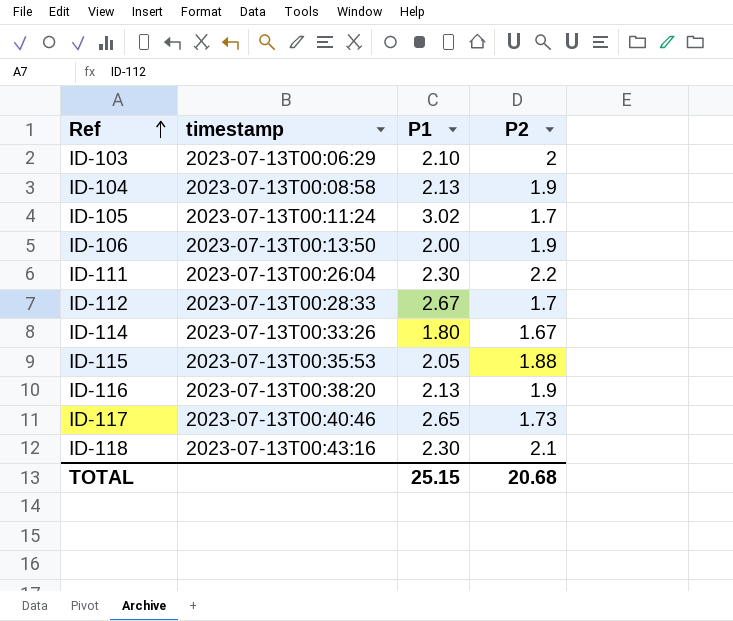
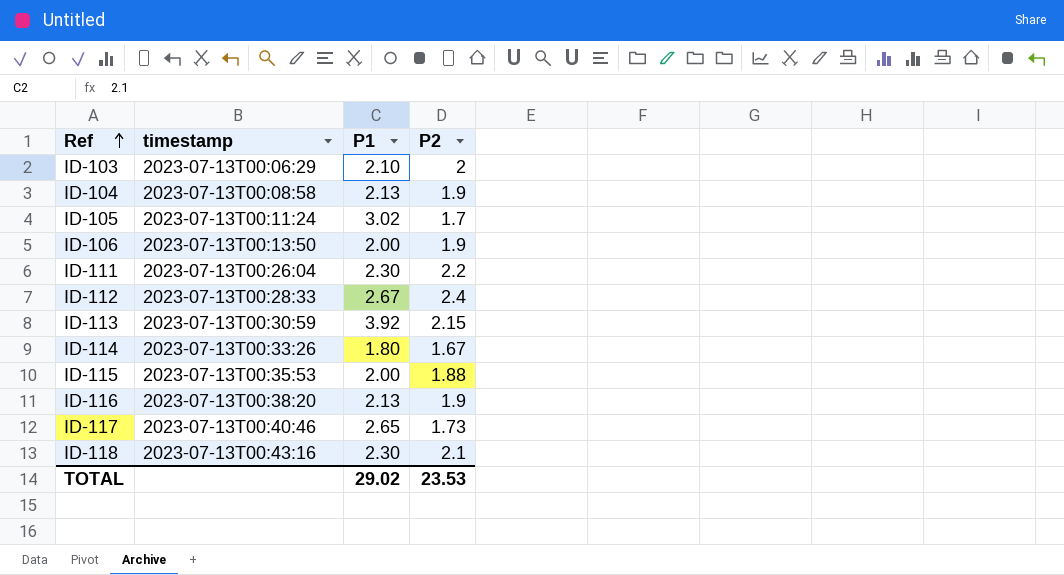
ID-112 | P2: 1.7 -> 2.4
row ID-113: none -> 2023-07-13T00:30:59 | 3.92 | 2.15
ID-115 | P1: 2.05 -> 2.00
TOTAL | P1: 25.15 -> 29.02
TOTAL | P2: 20.68 -> 23.53

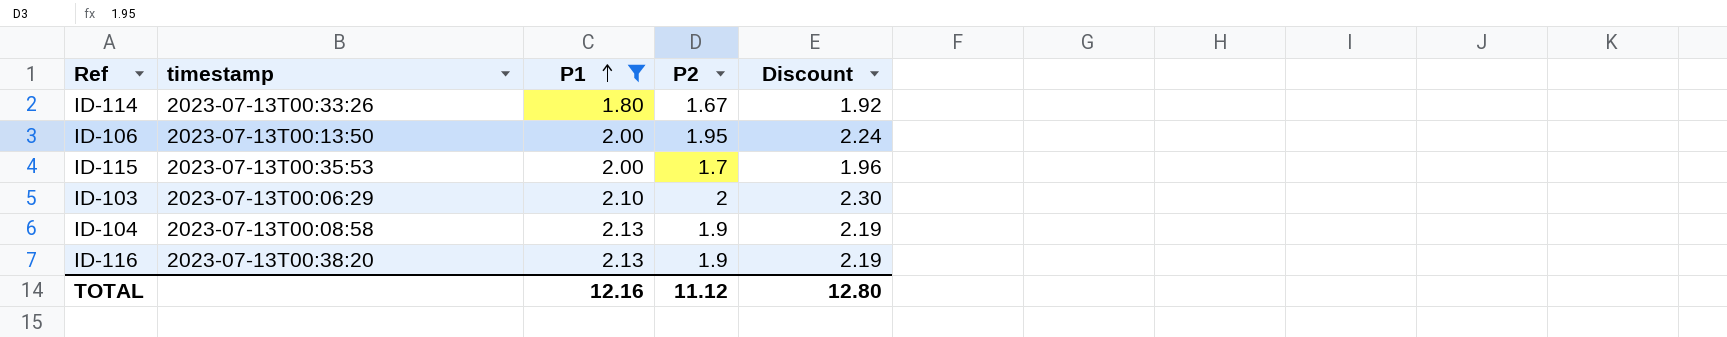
filter: none -> P1 <= 2.13
row order: Ref ascending -> P1 ascending
column Discount | formula: none -> [P2] * 1.15
ID-106 | P2: 1.9 -> 1.95
ID-115 | P2: 1.88 -> 1.7
TOTAL | P1: 29.02 -> 12.16
TOTAL | P2: 23.53 -> 11.12

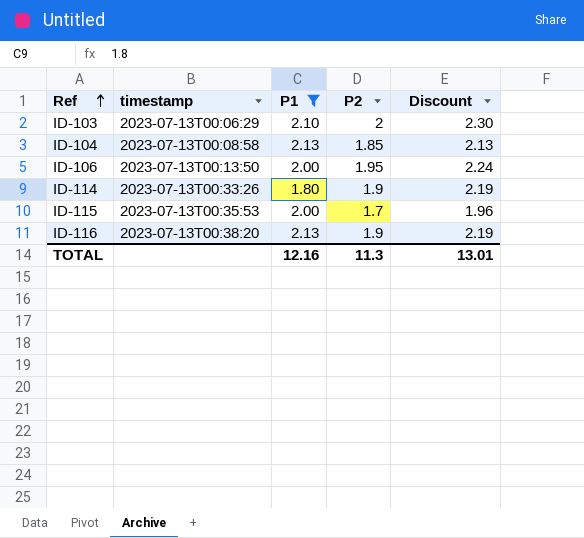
row order: P1 ascending -> Ref ascending
ID-104 | P2: 1.9 -> 1.85
ID-104 | Discount: 2.19 -> 2.13
ID-114 | P2: 1.67 -> 1.9
ID-114 | Discount: 1.92 -> 2.19
TOTAL | P2: 11.12 -> 11.3
TOTAL | Discount: 12.80 -> 13.01

